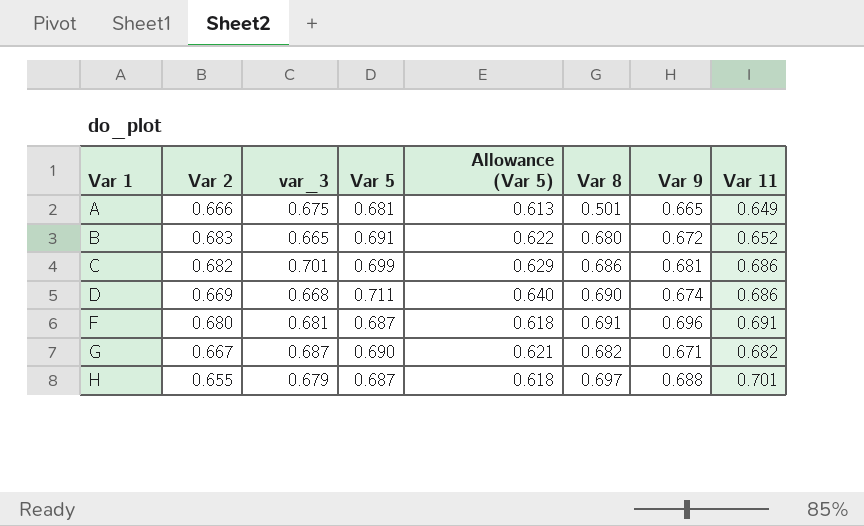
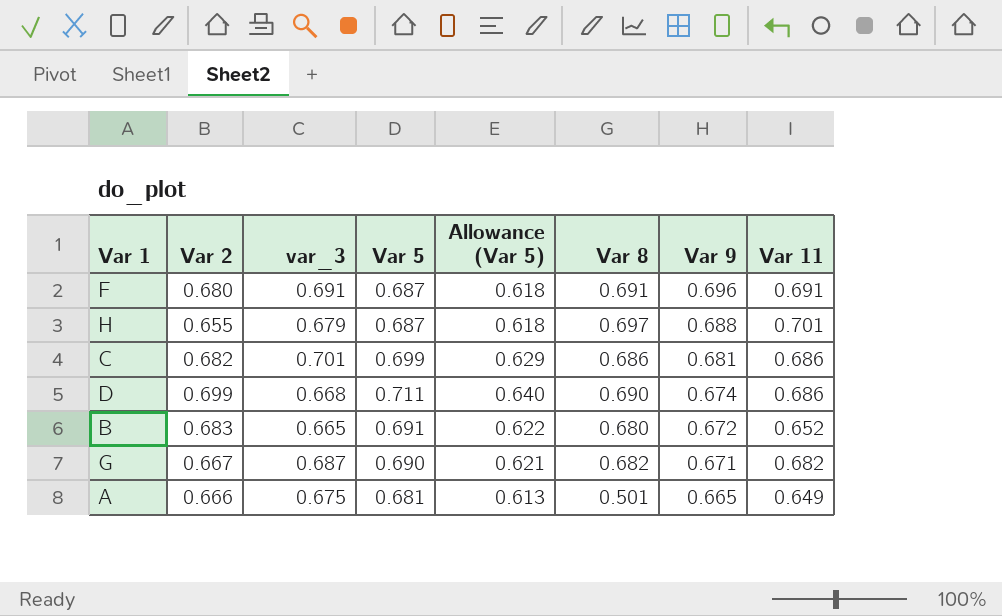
row order: Var 1 ascending -> Var 9 descending
F | var_3: 0.681 -> 0.691
D | Var 2: 0.669 -> 0.699

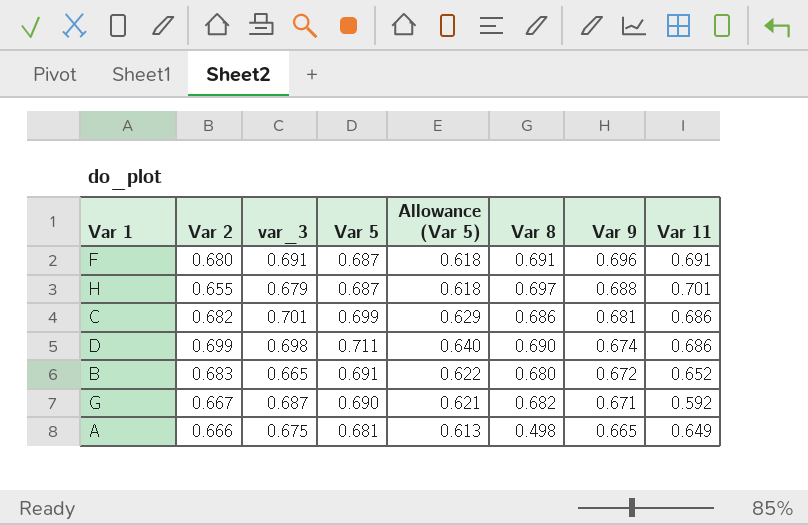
D | var_3: 0.668 -> 0.698
G | Var 11: 0.682 -> 0.592
A | Var 8: 0.501 -> 0.498

